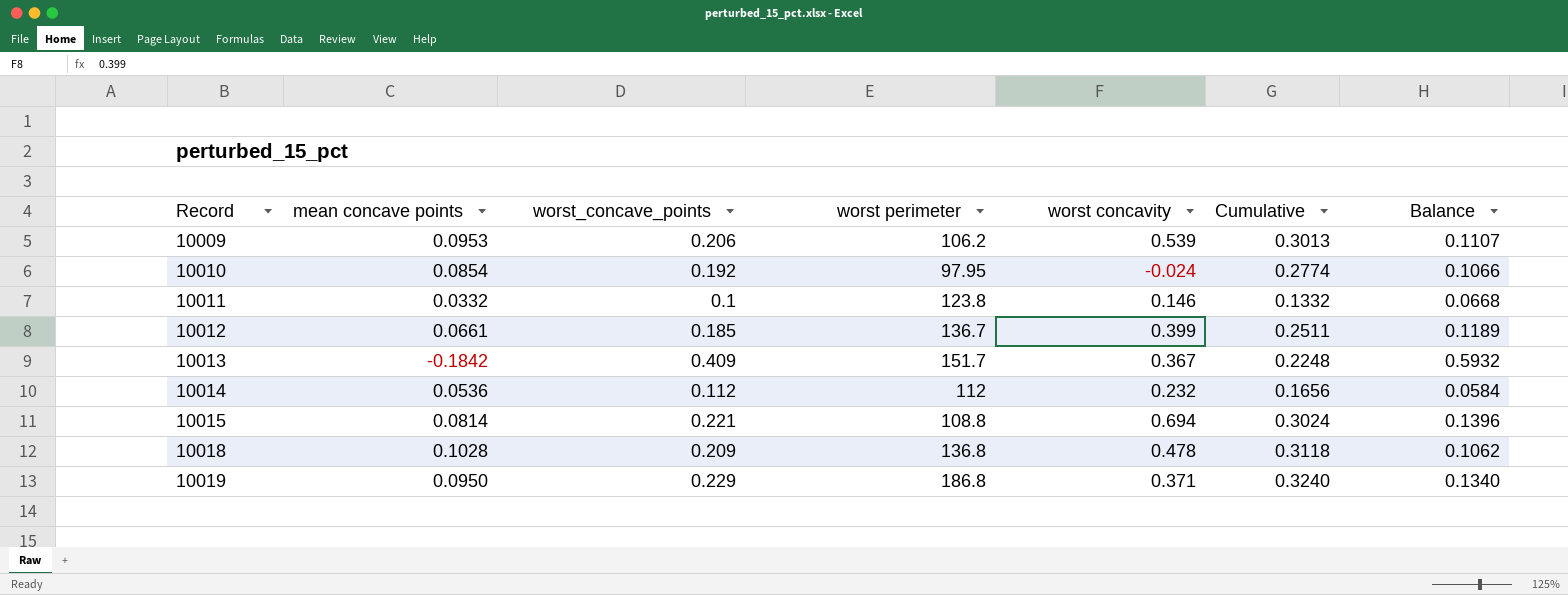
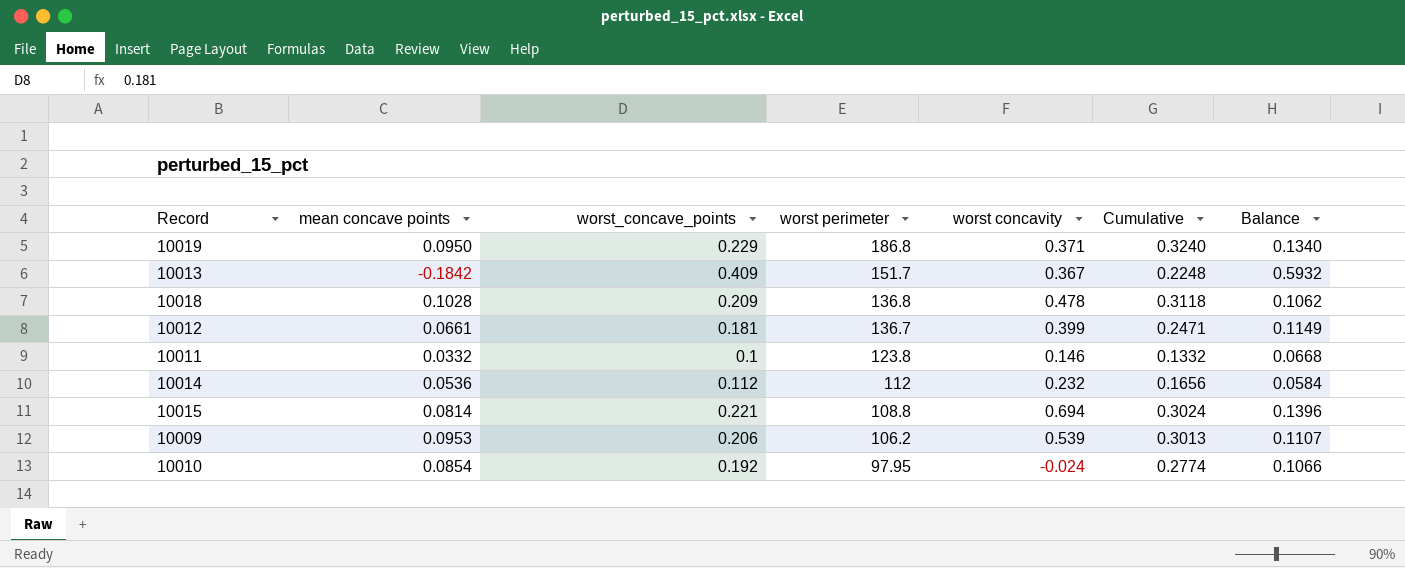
row order: Record ascending -> worst perimeter descending
10012 | worst_concave_points: 0.185 -> 0.181
10012 | Cumulative: 0.2511 -> 0.2471
10012 | Balance: 0.1189 -> 0.1149

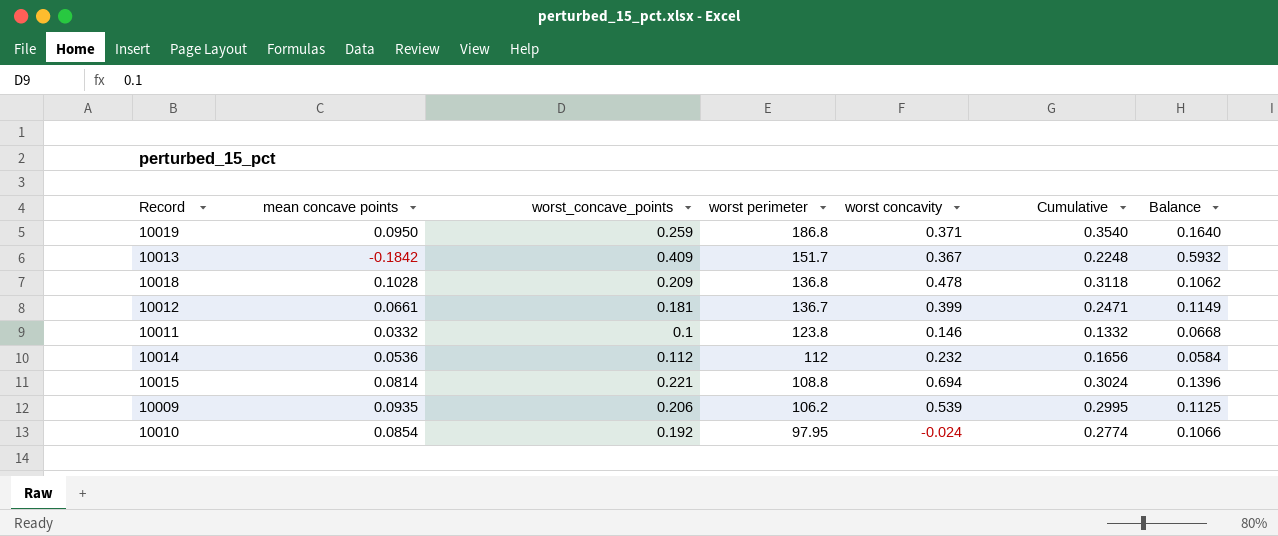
10019 | worst_concave_points: 0.229 -> 0.259
10019 | Cumulative: 0.3240 -> 0.3540
10019 | Balance: 0.1340 -> 0.1640
10009 | mean concave points: 0.0953 -> 0.0935
10009 | Cumulative: 0.3013 -> 0.2995
10009 | Balance: 0.1107 -> 0.1125

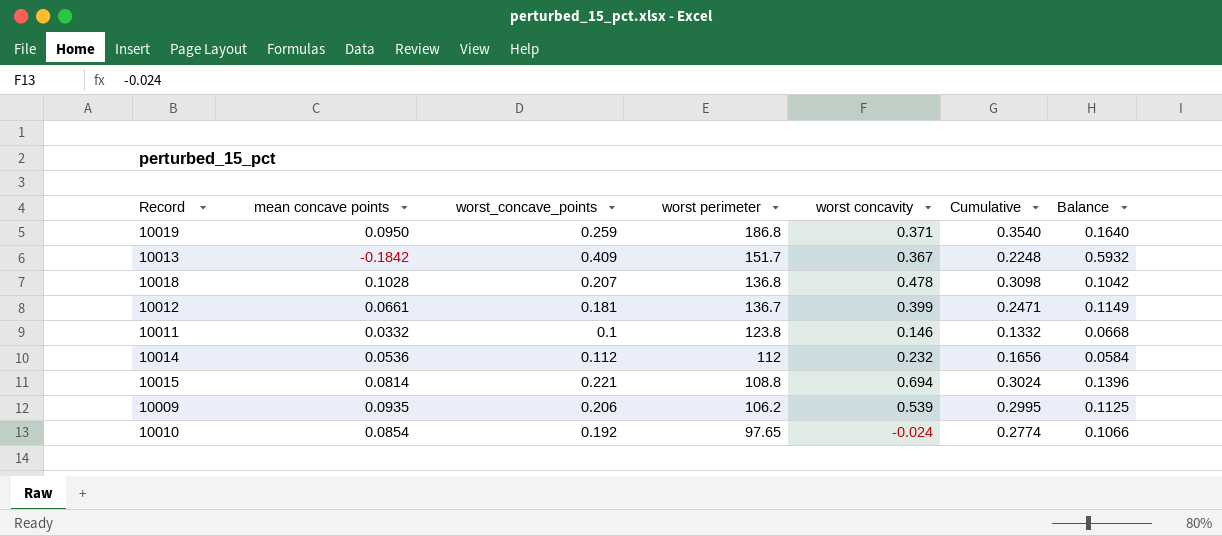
10018 | worst_concave_points: 0.209 -> 0.207
10018 | Cumulative: 0.3118 -> 0.3098
10018 | Balance: 0.1062 -> 0.1042
10010 | worst perimeter: 97.95 -> 97.65

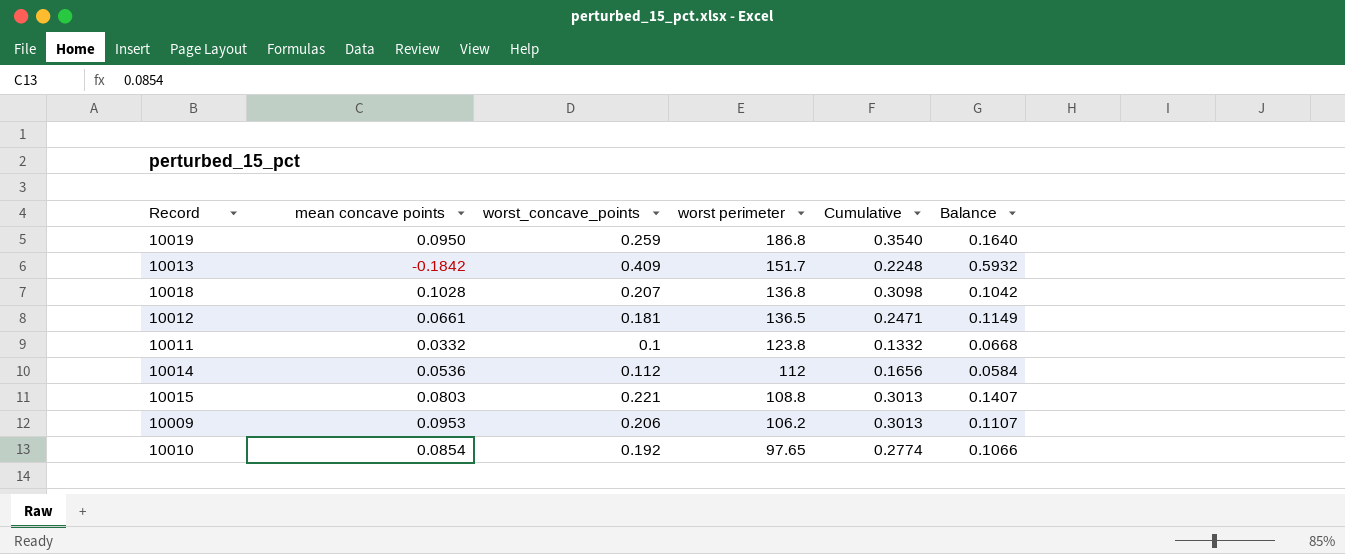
column worst concavity | position: 5 -> none
10012 | worst perimeter: 136.7 -> 136.5
10015 | mean concave points: 0.0814 -> 0.0803
10015 | Cumulative: 0.3024 -> 0.3013
10015 | Balance: 0.1396 -> 0.1407
10009 | mean concave points: 0.0935 -> 0.0953
10009 | Cumulative: 0.2995 -> 0.3013
10009 | Balance: 0.1125 -> 0.1107

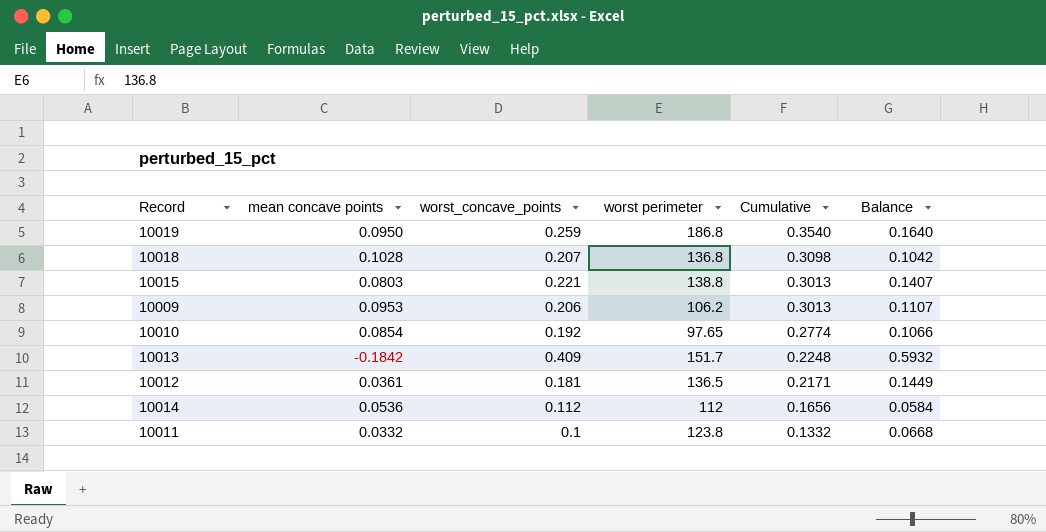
row order: worst perimeter descending -> Cumulative descending
10015 | worst perimeter: 108.8 -> 138.8
10012 | mean concave points: 0.0661 -> 0.0361
10012 | Cumulative: 0.2471 -> 0.2171
10012 | Balance: 0.1149 -> 0.1449

